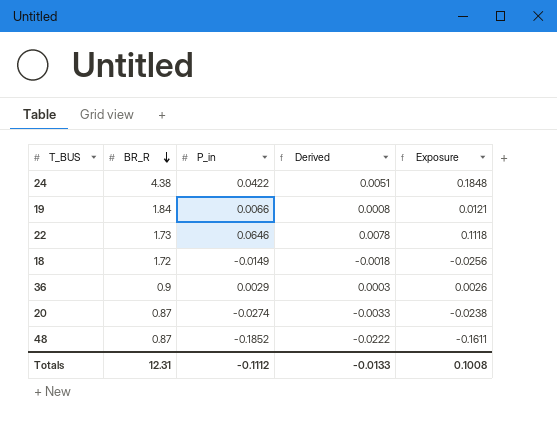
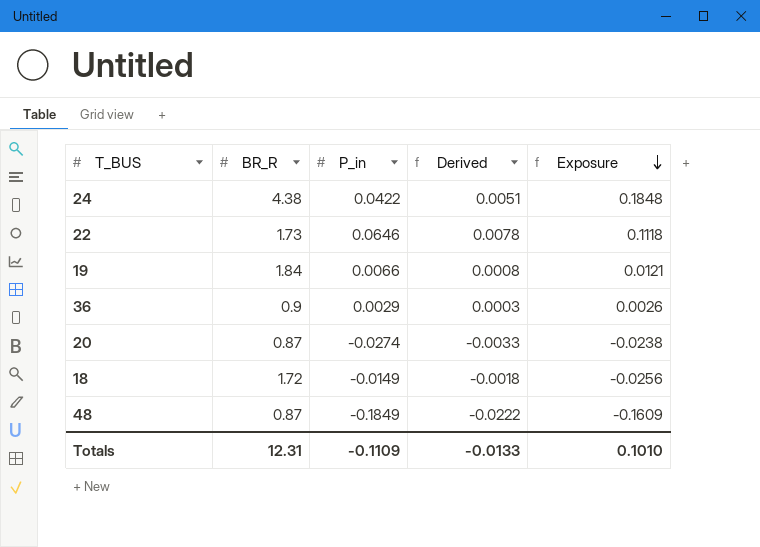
row order: BR_R descending -> Exposure descending
48 | P_in: -0.1852 -> -0.1849
48 | Exposure: -0.1611 -> -0.1609
Totals | P_in: -0.1112 -> -0.1109
Totals | Exposure: 0.1008 -> 0.1010

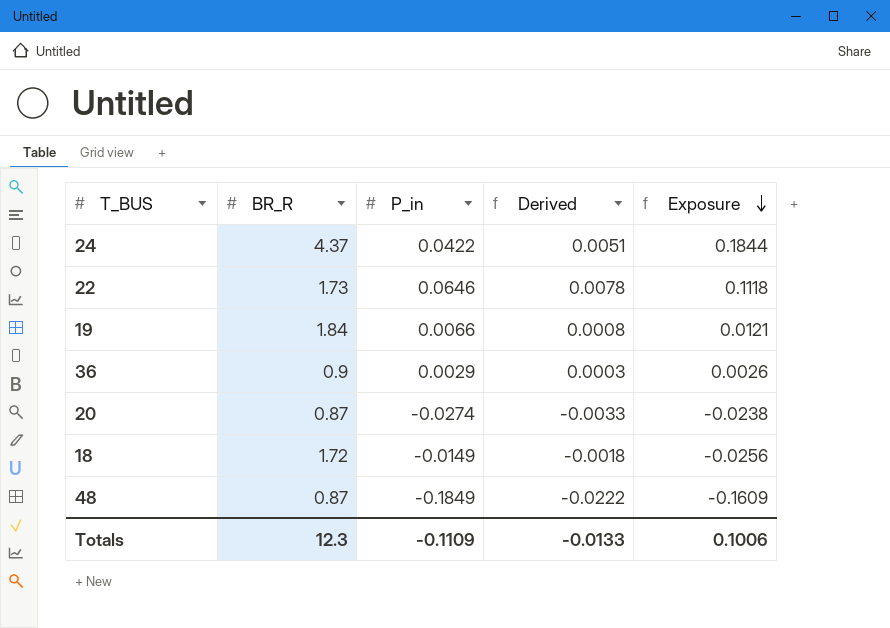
24 | BR_R: 4.38 -> 4.37
24 | Exposure: 0.1848 -> 0.1844
Totals | BR_R: 12.31 -> 12.3
Totals | Exposure: 0.1010 -> 0.1006

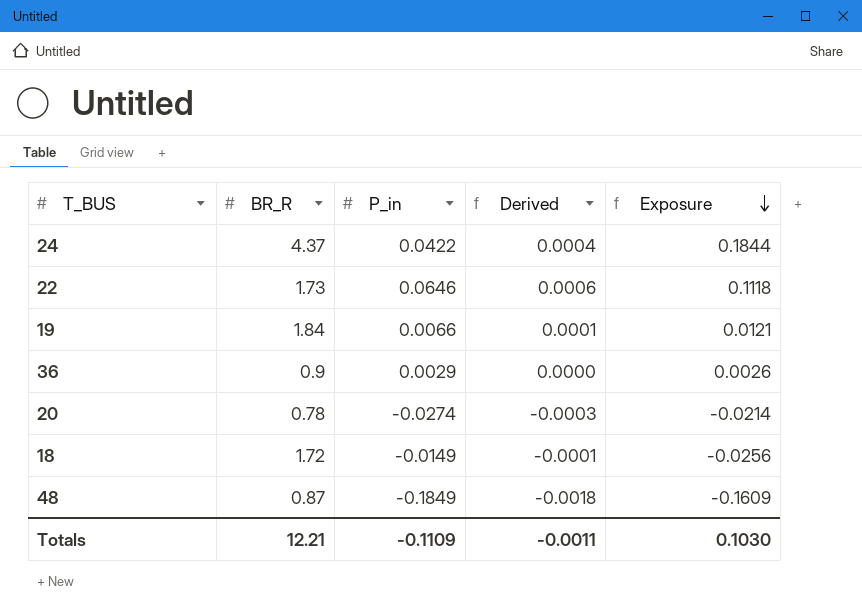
column Derived | formula: [P_in] * 0.12 -> [P_in] * 0.01
20 | BR_R: 0.87 -> 0.78
20 | Exposure: -0.0238 -> -0.0214
Totals | BR_R: 12.3 -> 12.21
Totals | Derived: -0.0133 -> -0.0011
Totals | Exposure: 0.1006 -> 0.1030

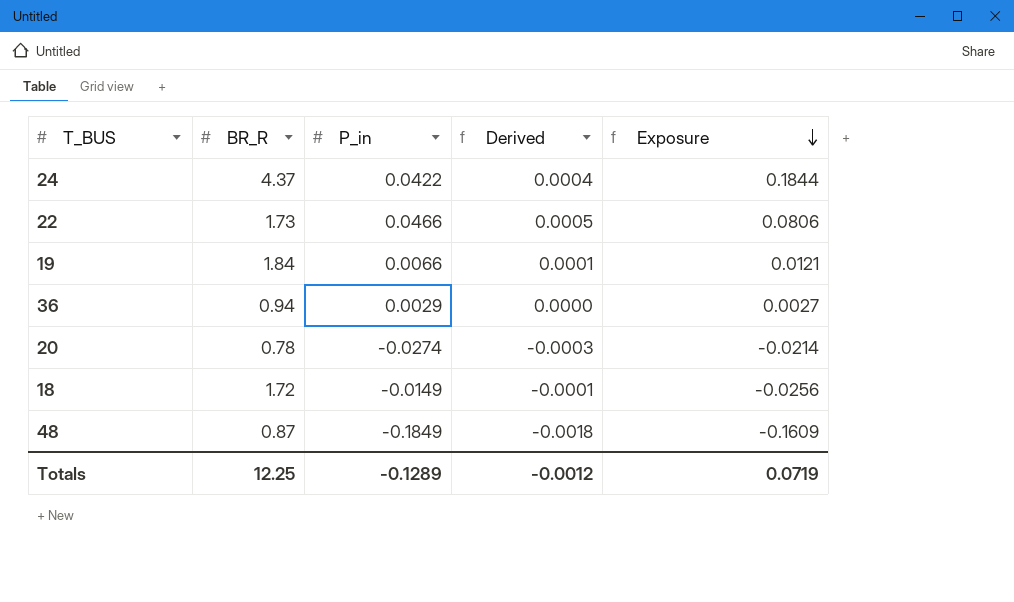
22 | P_in: 0.0646 -> 0.0466
22 | Derived: 0.0006 -> 0.0005
22 | Exposure: 0.1118 -> 0.0806
36 | BR_R: 0.9 -> 0.94
36 | Exposure: 0.0026 -> 0.0027
Totals | BR_R: 12.21 -> 12.25
Totals | P_in: -0.1109 -> -0.1289
Totals | Derived: -0.0011 -> -0.0012
Totals | Exposure: 0.1030 -> 0.0719

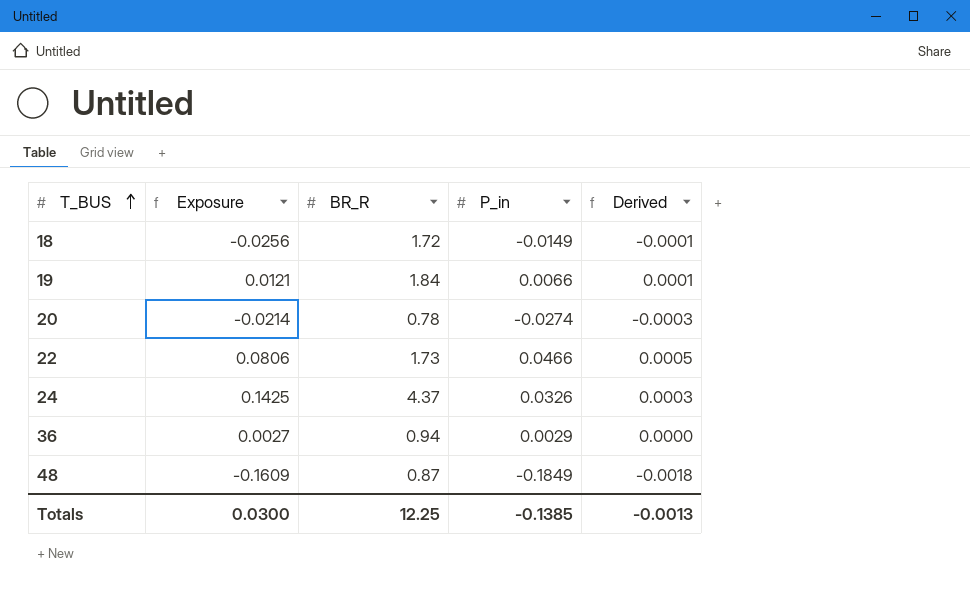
row order: Exposure descending -> T_BUS ascending
column Exposure | position: 5 -> 2
24 | Exposure: 0.1844 -> 0.1425
24 | P_in: 0.0422 -> 0.0326
24 | Derived: 0.0004 -> 0.0003
Totals | Exposure: 0.0719 -> 0.0300
Totals | P_in: -0.1289 -> -0.1385
Totals | Derived: -0.0012 -> -0.0013

